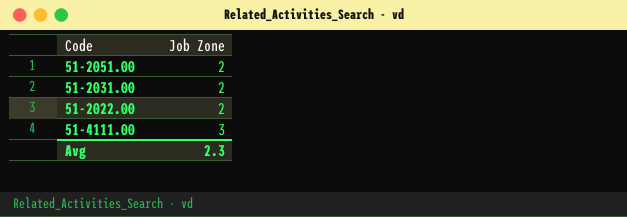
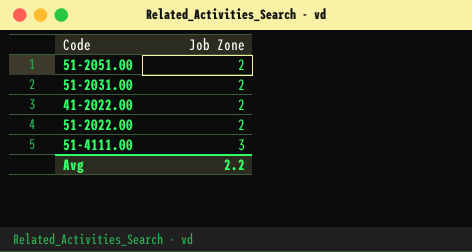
row 41-2022.00: none -> 2
Avg | Job Zone: 2.3 -> 2.2

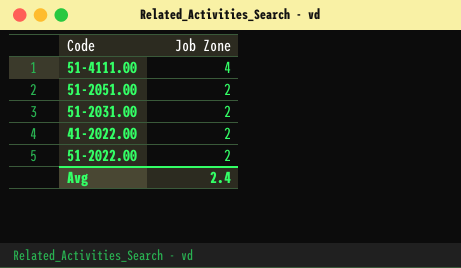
row order: Job Zone ascending -> Job Zone descending
51-4111.00 | Job Zone: 3 -> 4
Avg | Job Zone: 2.2 -> 2.4

